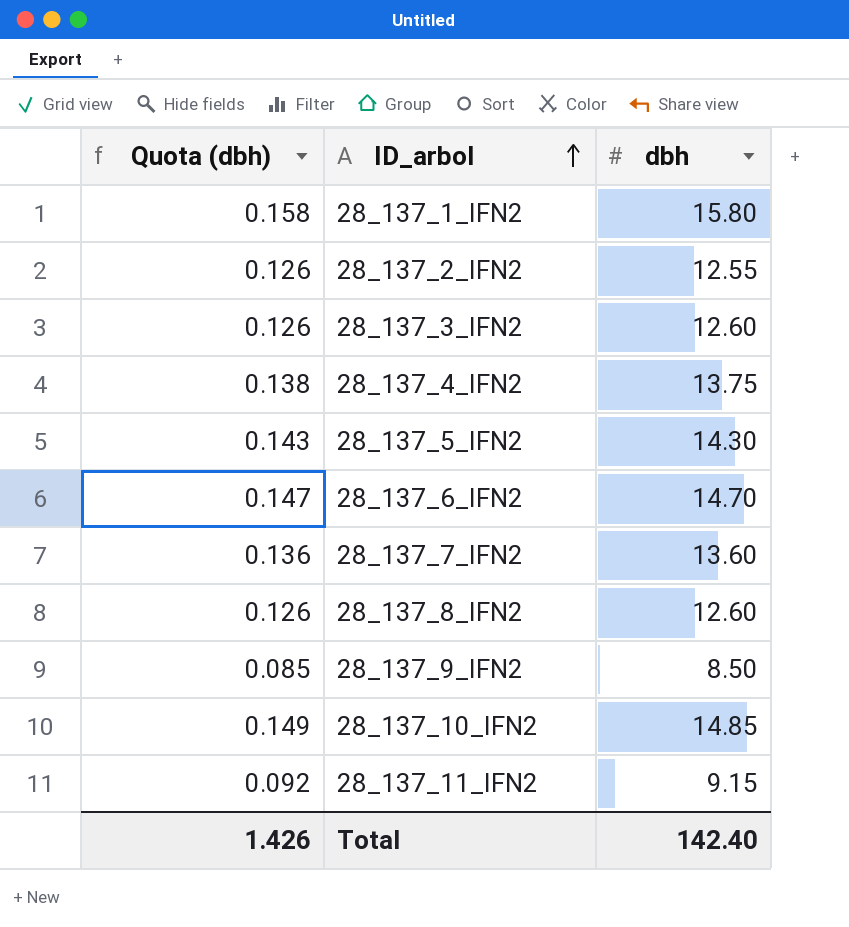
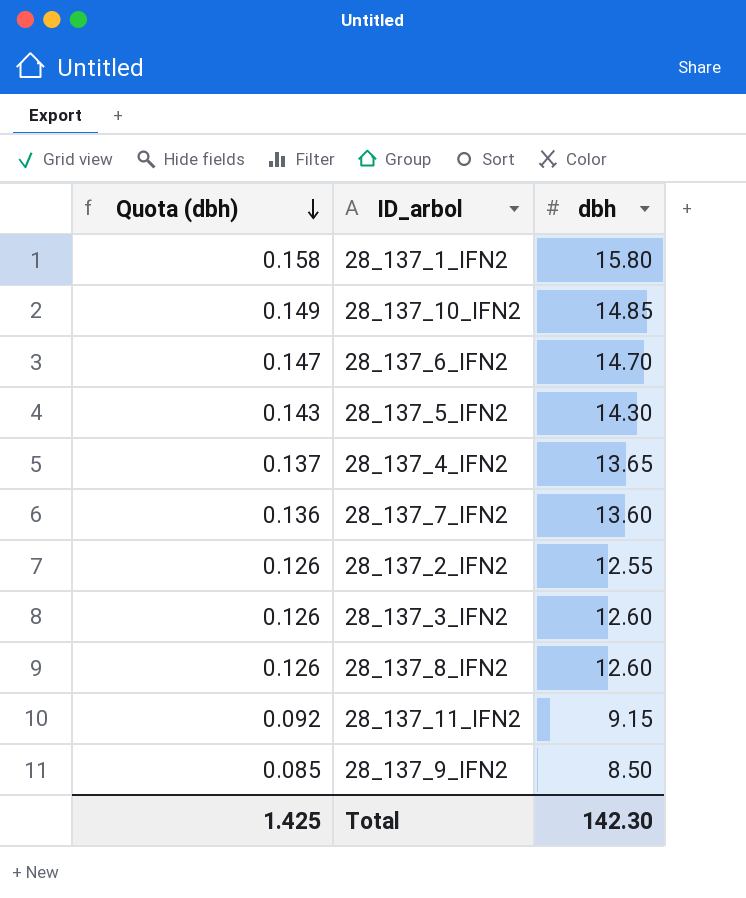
row order: ID_arbol ascending -> Quota (dbh) descending
28_137_4_IFN2 | Quota (dbh): 0.138 -> 0.137
28_137_4_IFN2 | dbh: 13.75 -> 13.65
Total | Quota (dbh): 1.426 -> 1.425
Total | dbh: 142.40 -> 142.30

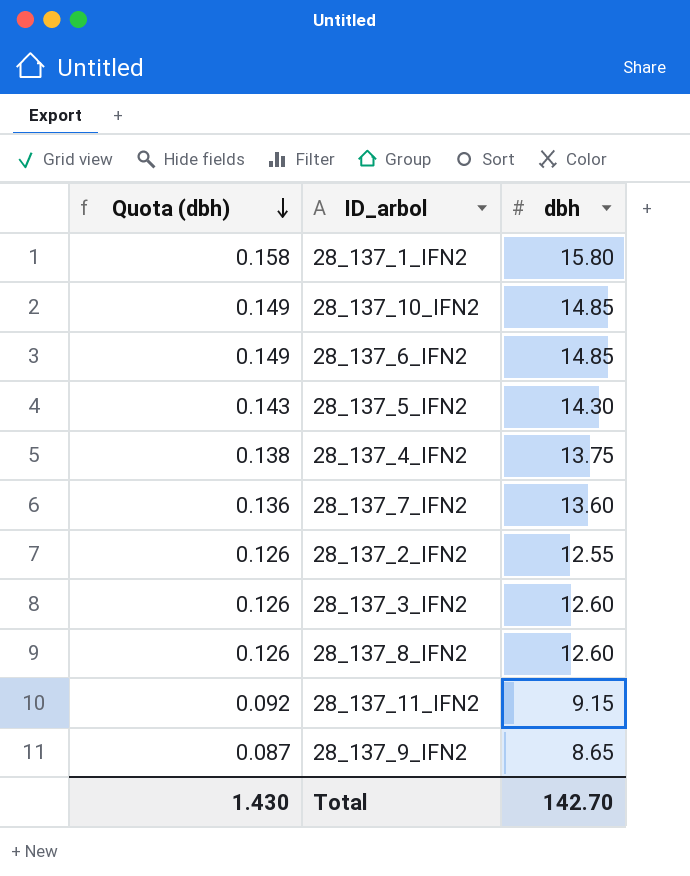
28_137_6_IFN2 | Quota (dbh): 0.147 -> 0.149
28_137_6_IFN2 | dbh: 14.70 -> 14.85
28_137_4_IFN2 | Quota (dbh): 0.137 -> 0.138
28_137_4_IFN2 | dbh: 13.65 -> 13.75
28_137_9_IFN2 | Quota (dbh): 0.085 -> 0.087
28_137_9_IFN2 | dbh: 8.50 -> 8.65
Total | Quota (dbh): 1.425 -> 1.430
Total | dbh: 142.30 -> 142.70

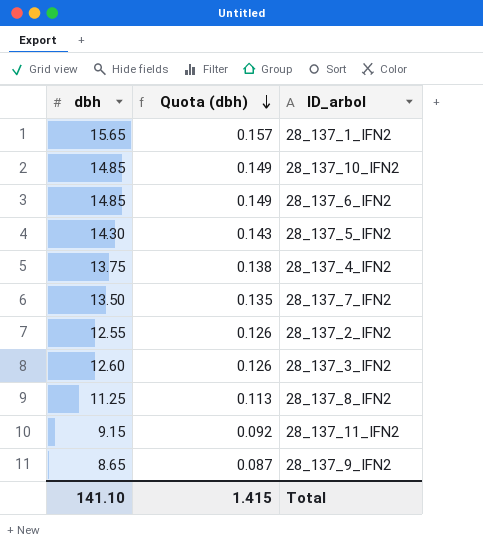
column dbh | position: 3 -> 1
28_137_1_IFN2 | dbh: 15.80 -> 15.65
28_137_1_IFN2 | Quota (dbh): 0.158 -> 0.157
28_137_7_IFN2 | dbh: 13.60 -> 13.50
28_137_7_IFN2 | Quota (dbh): 0.136 -> 0.135
28_137_8_IFN2 | dbh: 12.60 -> 11.25
28_137_8_IFN2 | Quota (dbh): 0.126 -> 0.113
Total | dbh: 142.70 -> 141.10
Total | Quota (dbh): 1.430 -> 1.415

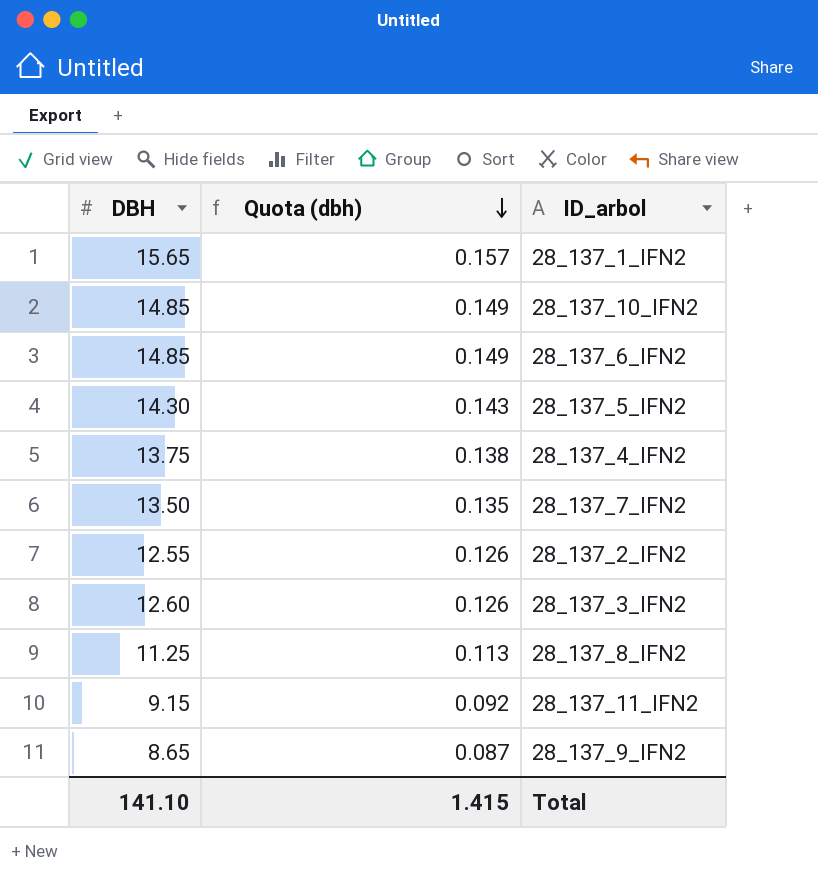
column name: dbh -> DBH

